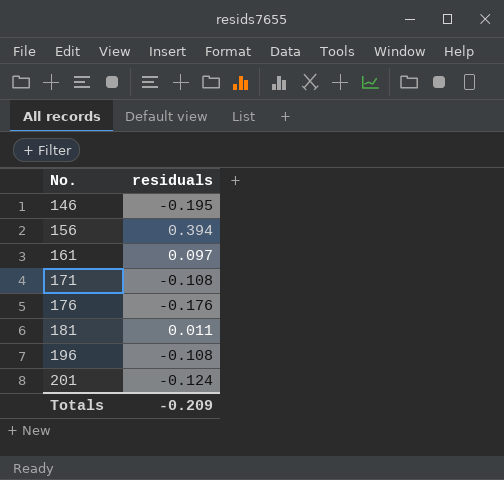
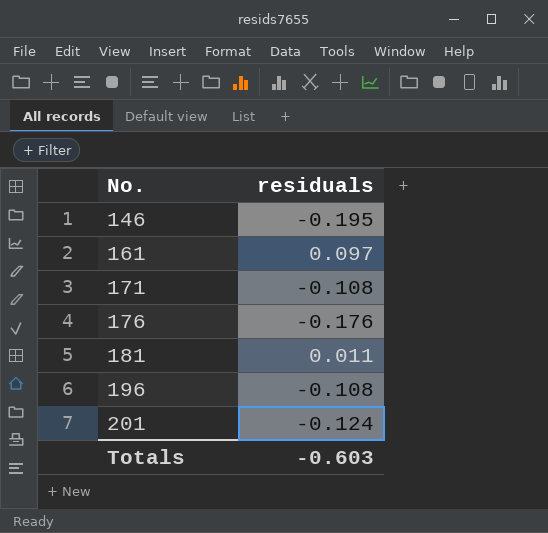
row 156: 0.394 -> none
Totals | residuals: -0.209 -> -0.603

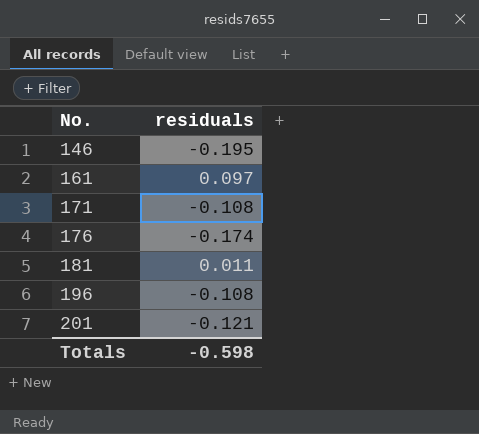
176 | residuals: -0.176 -> -0.174
201 | residuals: -0.124 -> -0.121
Totals | residuals: -0.603 -> -0.598

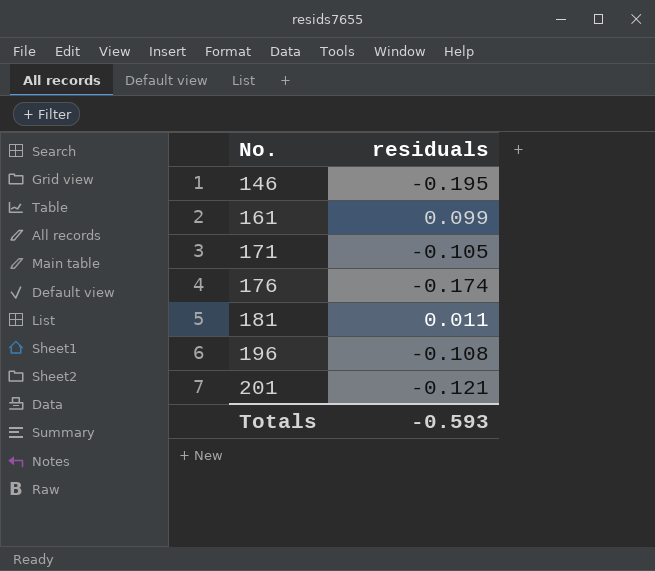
161 | residuals: 0.097 -> 0.099
171 | residuals: -0.108 -> -0.105
Totals | residuals: -0.598 -> -0.593

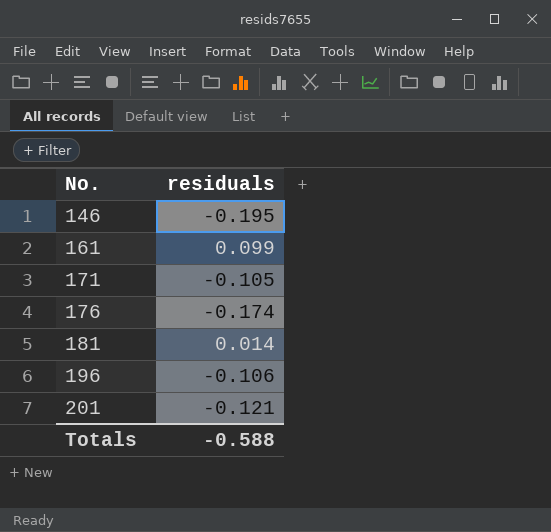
181 | residuals: 0.011 -> 0.014
196 | residuals: -0.108 -> -0.106
Totals | residuals: -0.593 -> -0.588

